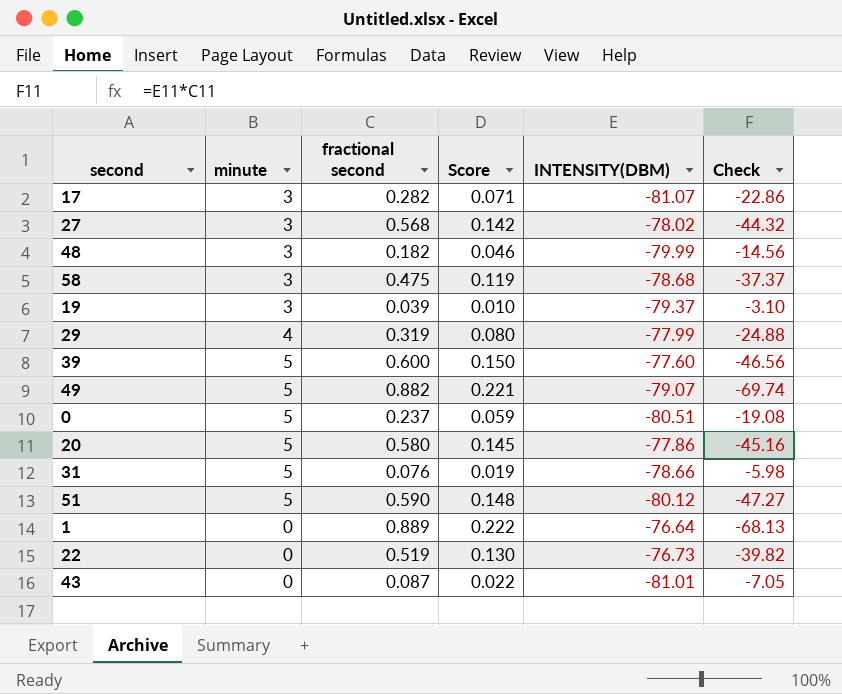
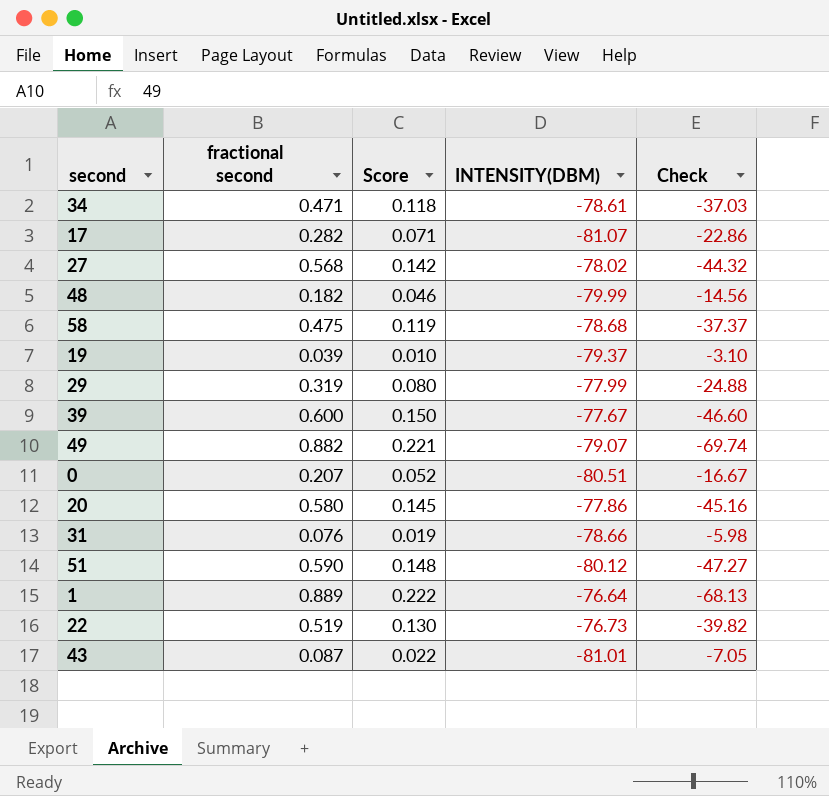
column minute | position: 2 -> none
row 34: none -> 0.471 | 0.118 | -78.61 | -37.03
39 | INTENSITY(DBM): -77.60 -> -77.67
39 | Check: -46.56 -> -46.60
0 | fractional second: 0.237 -> 0.207
0 | Score: 0.059 -> 0.052
0 | Check: -19.08 -> -16.67

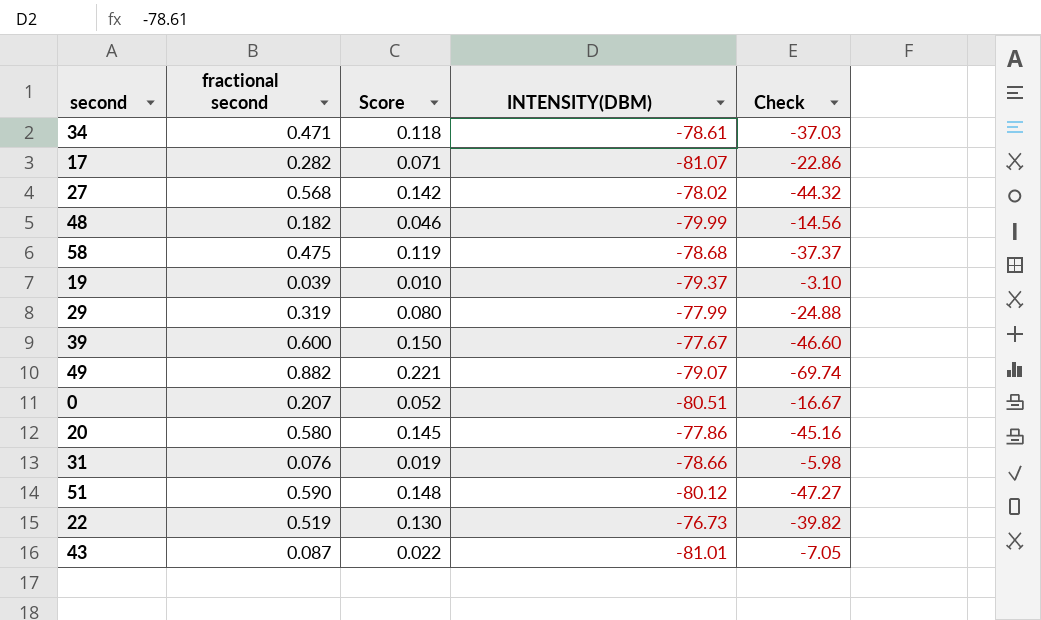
row 1: 0.889 | 0.222 | -76.64 | -68.13 -> none

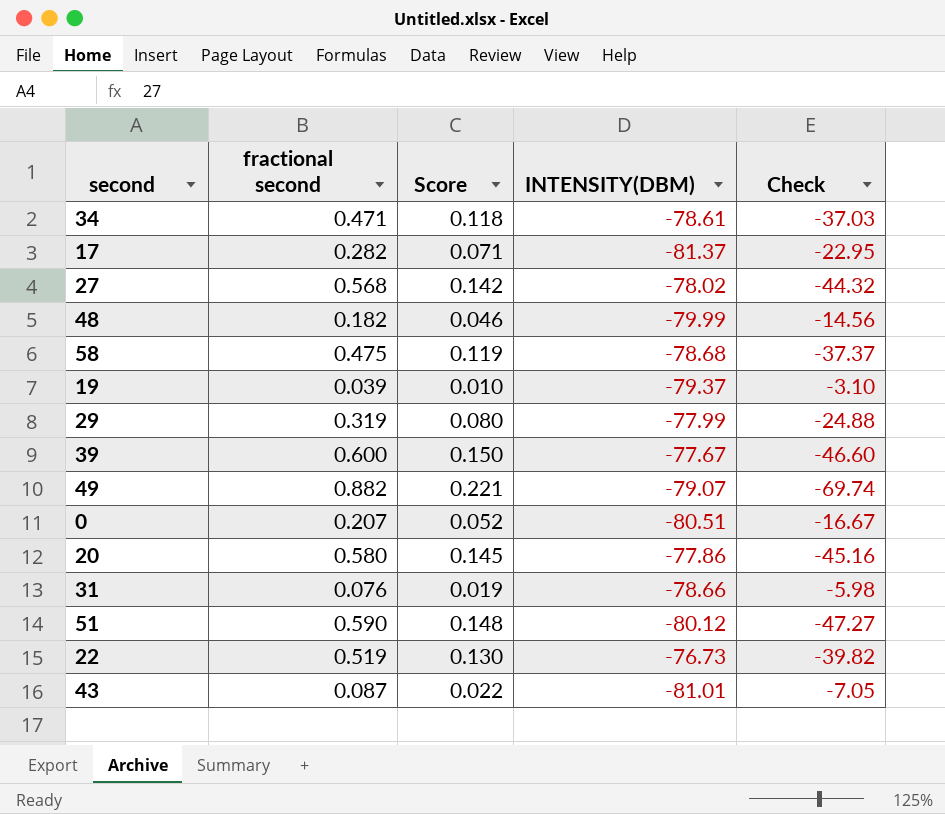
17 | INTENSITY(DBM): -81.07 -> -81.37
17 | Check: -22.86 -> -22.95

